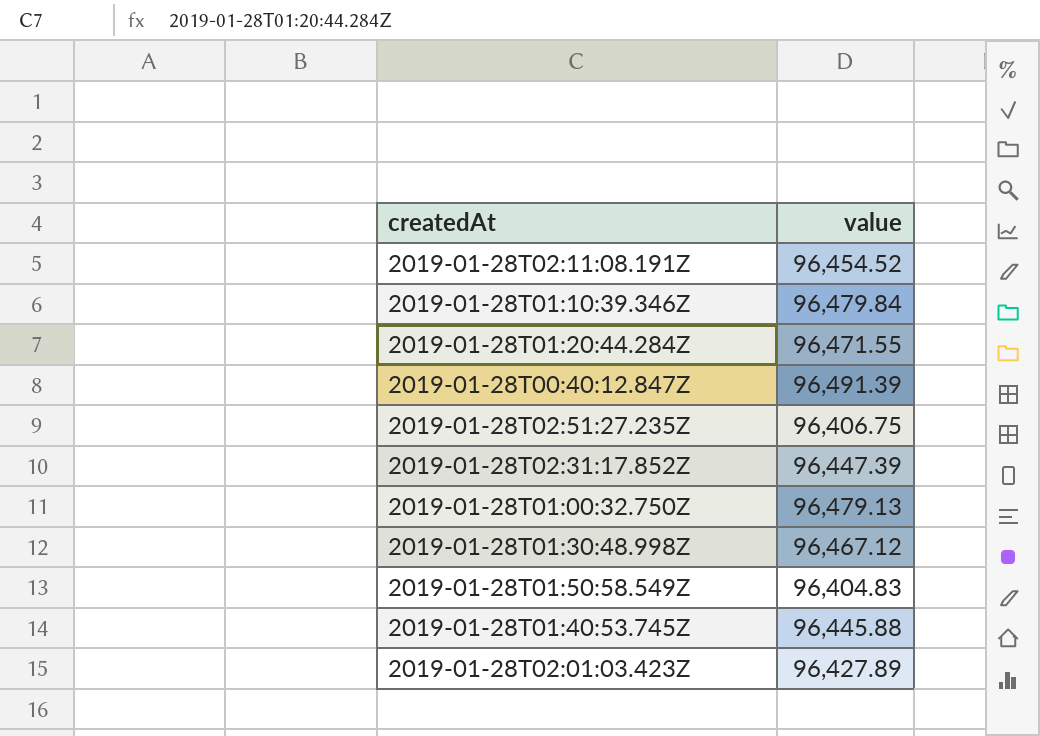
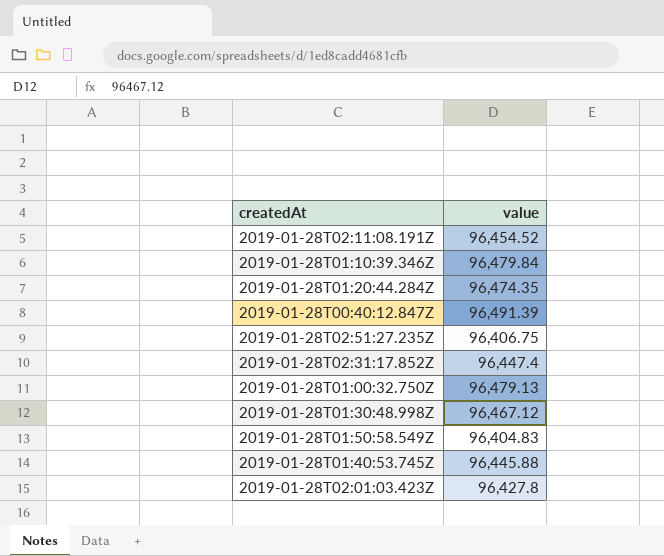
2019-01-28T01:20:44.284Z | value: 96,471.55 -> 96,474.35
2019-01-28T02:31:17.852Z | value: 96,447.39 -> 96,447.4
2019-01-28T02:01:03.423Z | value: 96,427.89 -> 96,427.8

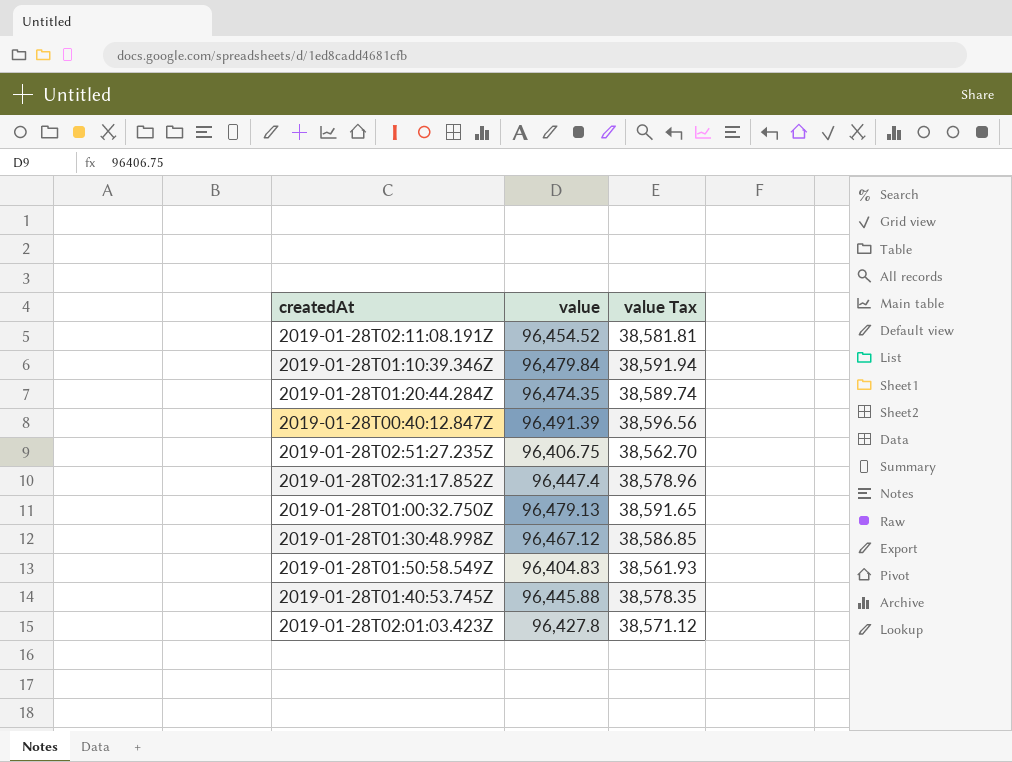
column value Tax | formula: none -> [value] * 0.4

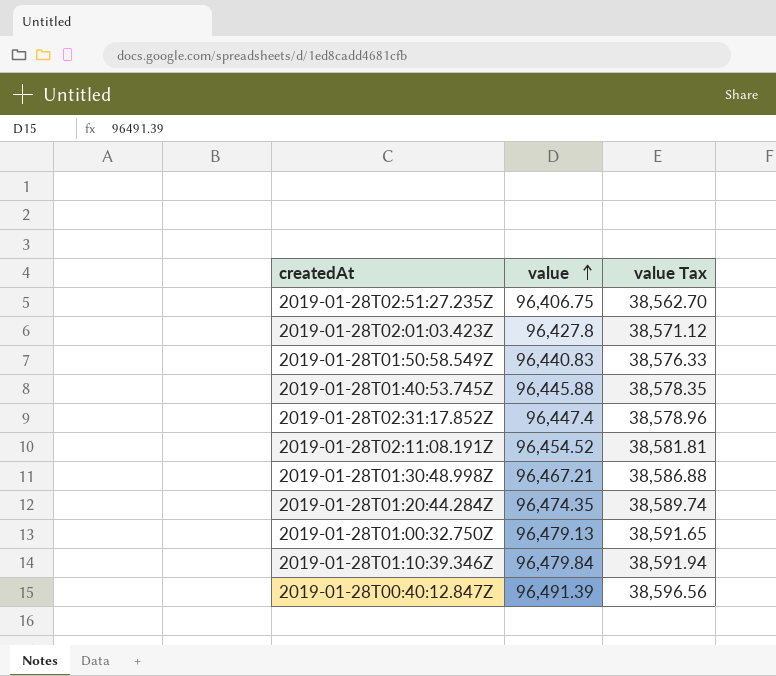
row order: none -> value ascending
2019-01-28T01:50:58.549Z | value: 96,404.83 -> 96,440.83
2019-01-28T01:50:58.549Z | value Tax: 38,561.93 -> 38,576.33
2019-01-28T01:30:48.998Z | value: 96,467.12 -> 96,467.21
2019-01-28T01:30:48.998Z | value Tax: 38,586.85 -> 38,586.88

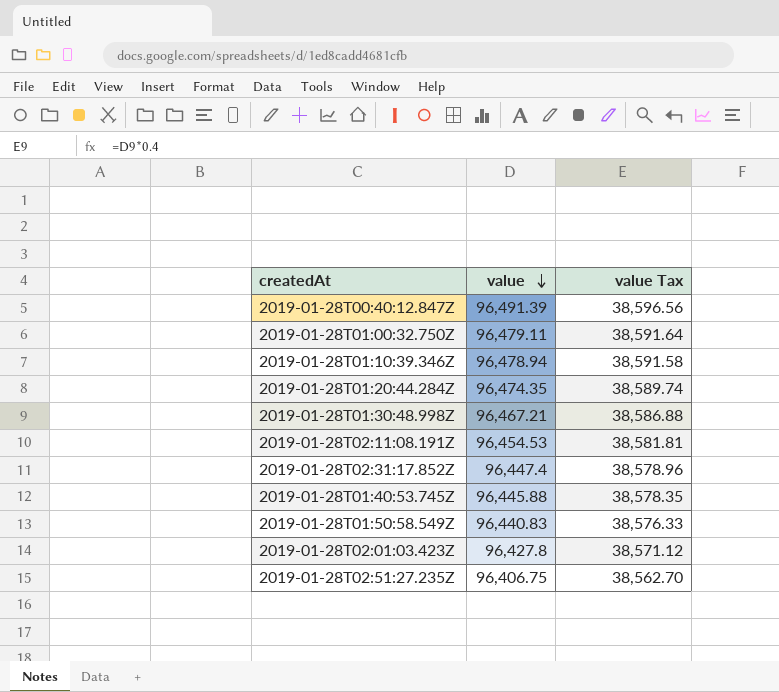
row order: value ascending -> value descending
2019-01-28T01:00:32.750Z | value: 96,479.13 -> 96,479.11
2019-01-28T01:00:32.750Z | value Tax: 38,591.65 -> 38,591.64
2019-01-28T01:10:39.346Z | value: 96,479.84 -> 96,478.94
2019-01-28T01:10:39.346Z | value Tax: 38,591.94 -> 38,591.58
2019-01-28T02:11:08.191Z | value: 96,454.52 -> 96,454.53

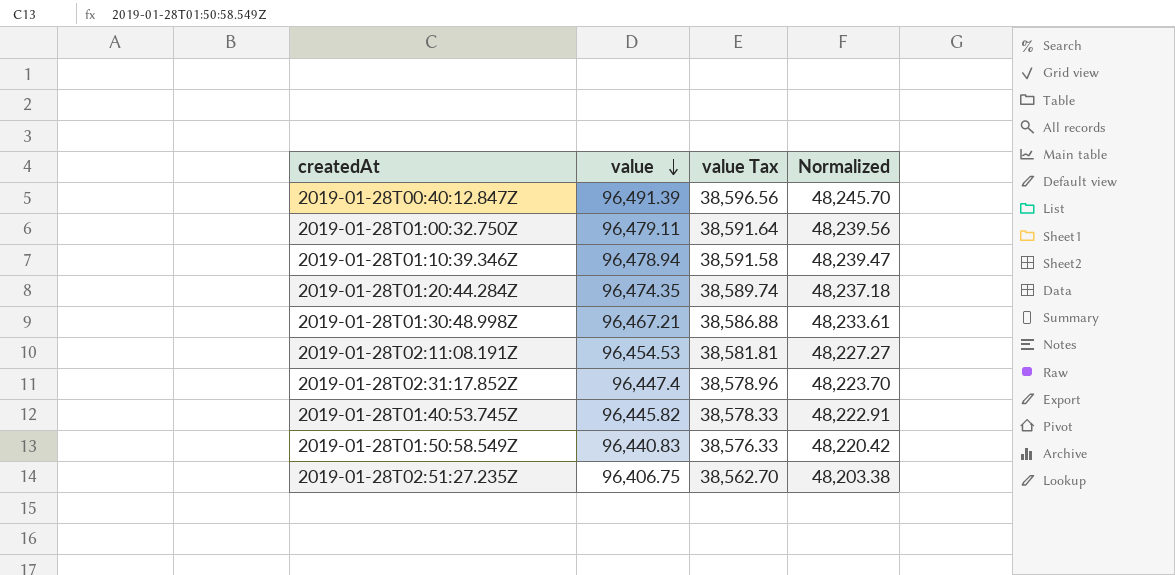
column Normalized | formula: none -> [value] * 0.5
row 2019-01-28T02:01:03.423Z: 96,427.8 | 38,571.12 -> none
2019-01-28T01:40:53.745Z | value: 96,445.88 -> 96,445.82
2019-01-28T01:40:53.745Z | value Tax: 38,578.35 -> 38,578.33

